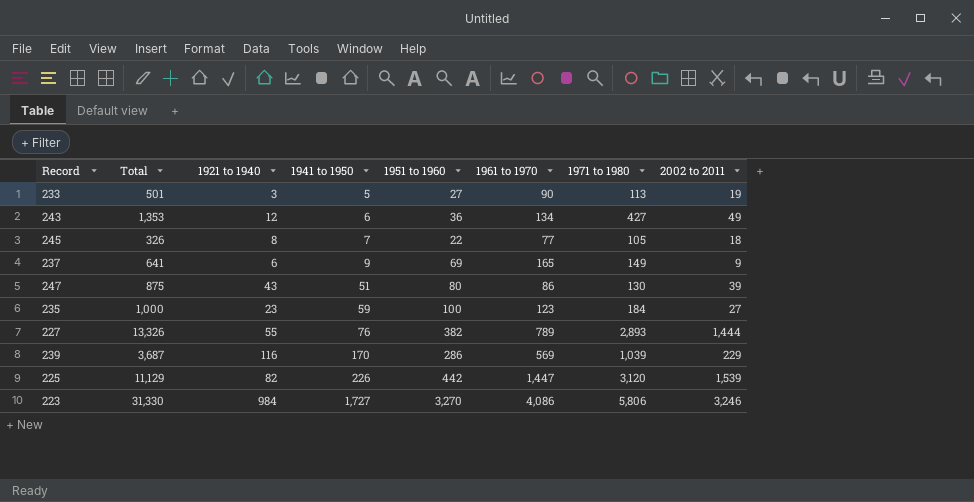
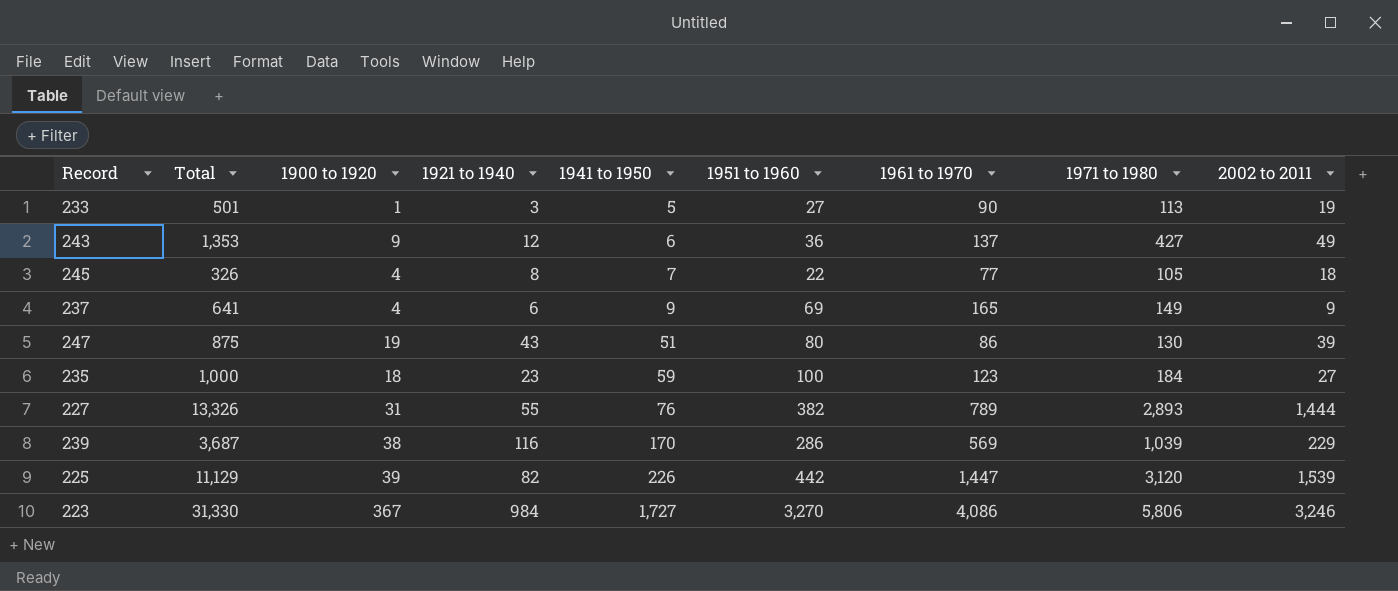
column 1900 to 1920 | position: none -> 3
243 | 1961 to 1970: 134 -> 137

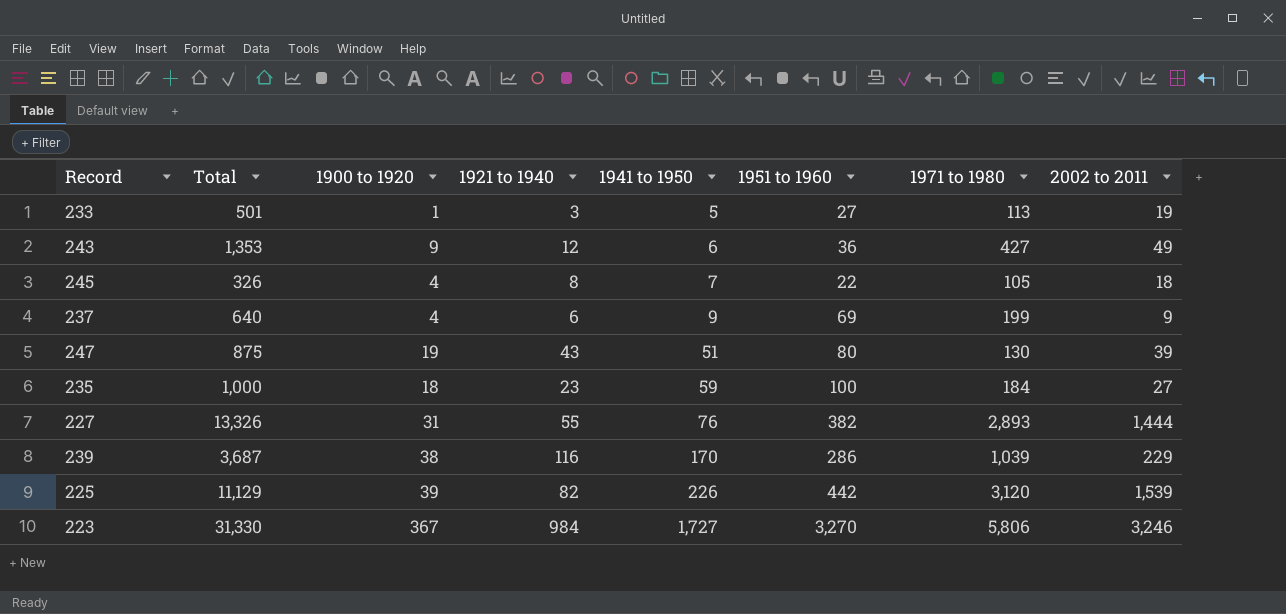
column 1961 to 1970 | position: 7 -> none
237 | Total: 641 -> 640
237 | 1971 to 1980: 149 -> 199

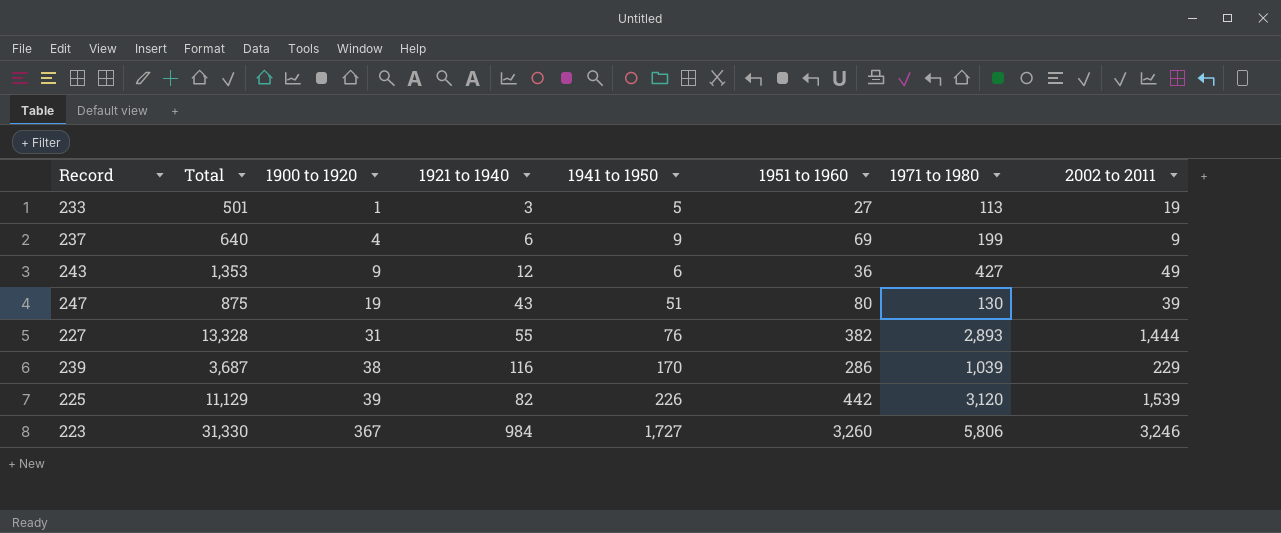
row order: 1941 to 1950 ascending -> 1900 to 1920 ascending
row 245: 326 | 4 | 8 | 7 | 22 | 105 | 18 -> none
row 235: 1,000 | 18 | 23 | 59 | 100 | 184 | 27 -> none
227 | Total: 13,326 -> 13,328
223 | 1951 to 1960: 3,270 -> 3,260

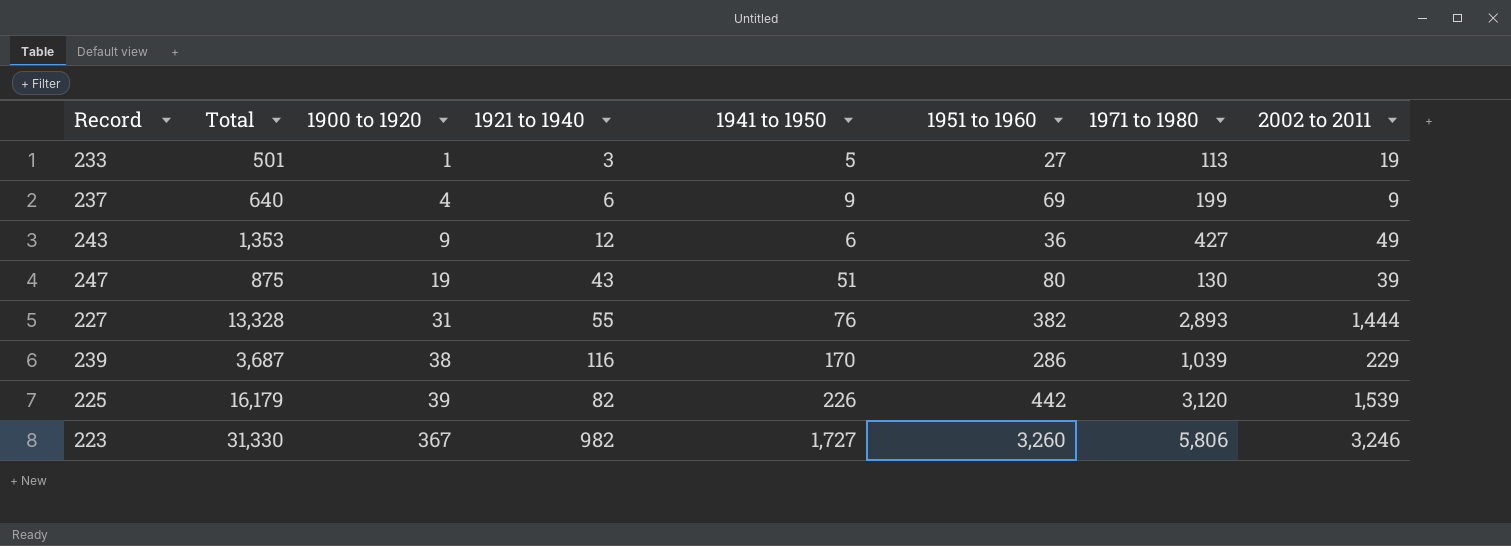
225 | Total: 11,129 -> 16,179
223 | 1921 to 1940: 984 -> 982

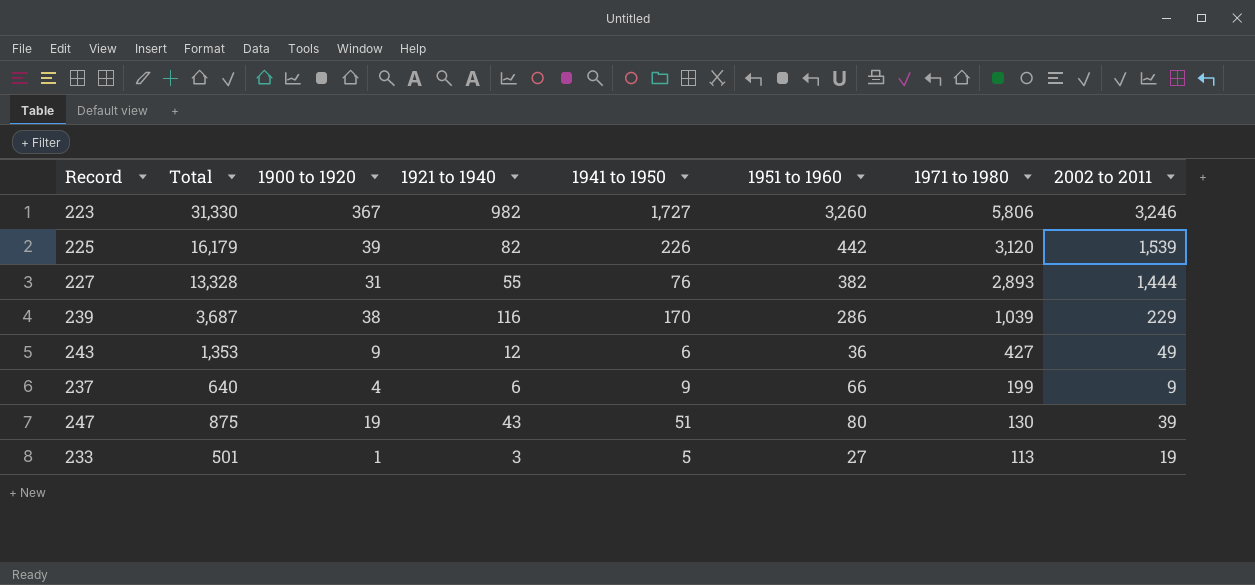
row order: 1900 to 1920 ascending -> 1971 to 1980 descending
237 | 1951 to 1960: 69 -> 66

